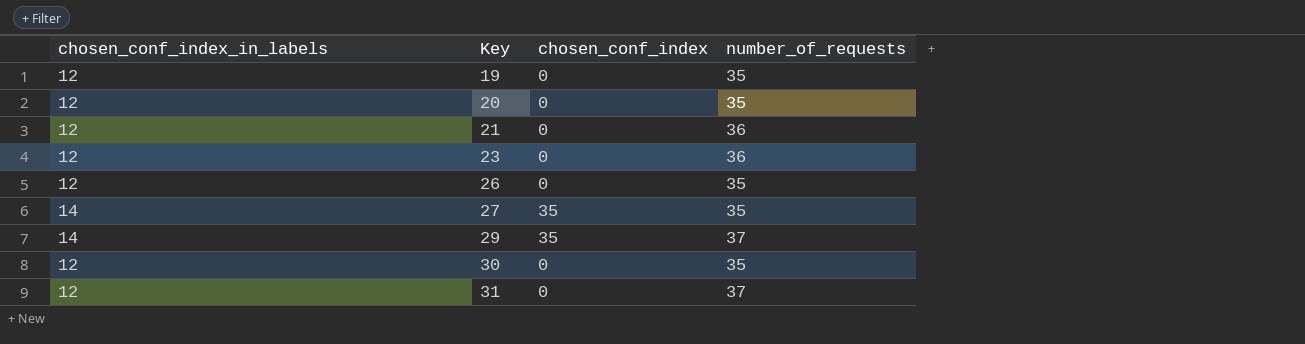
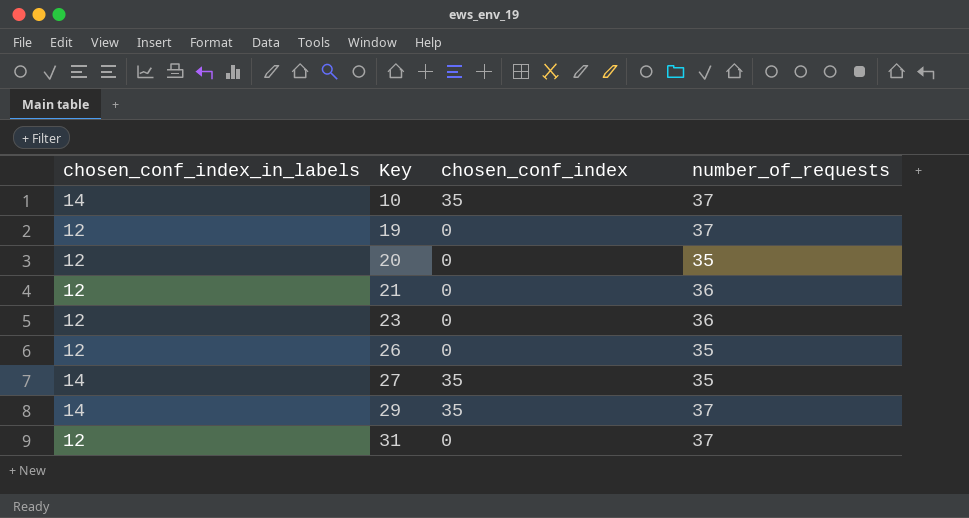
row 30: 12 | 0 | 35 -> none
row 10: none -> 14 | 35 | 37
19 | number_of_requests: 35 -> 37

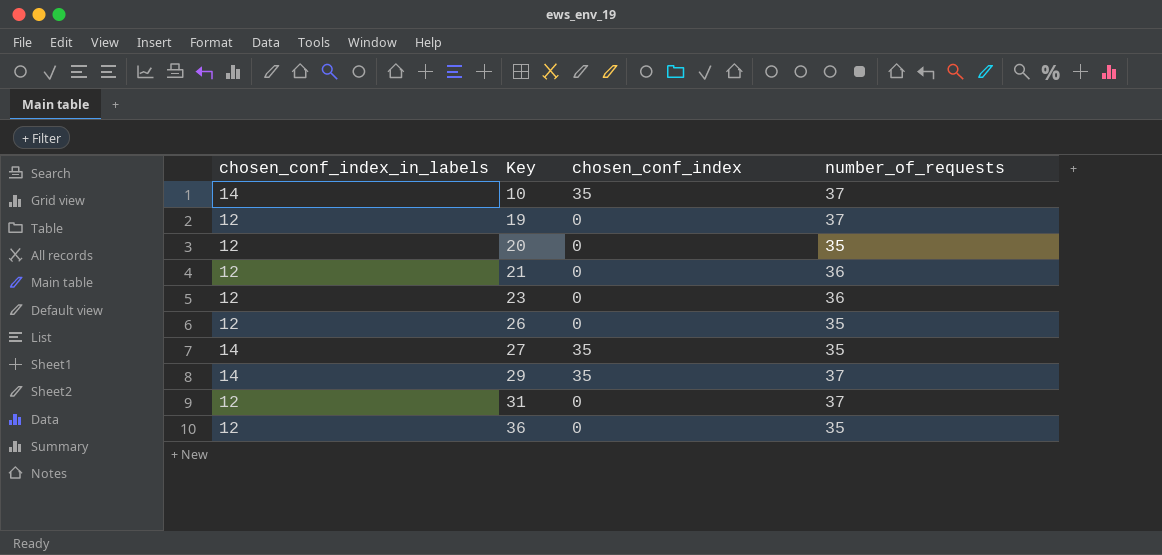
row 36: none -> 12 | 0 | 35

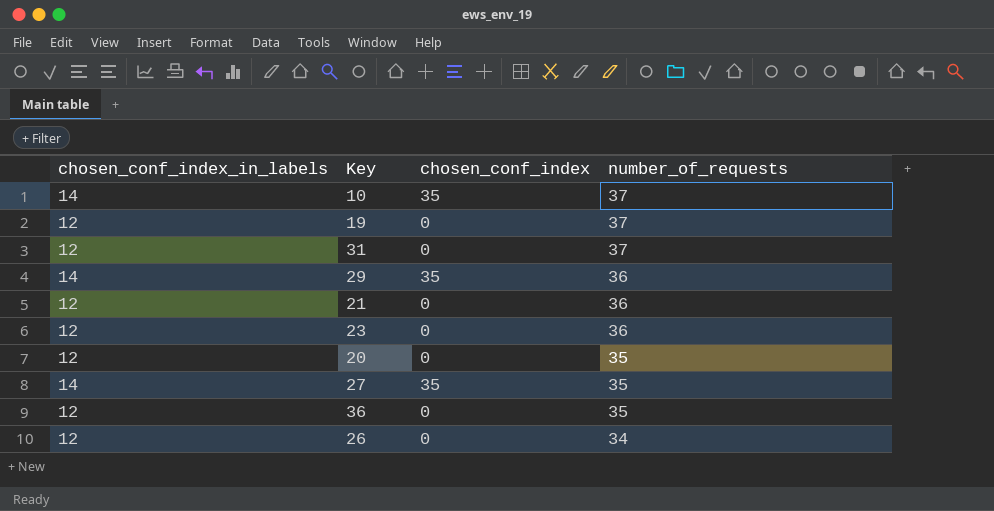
row order: Key ascending -> number_of_requests descending
29 | number_of_requests: 37 -> 36
26 | number_of_requests: 35 -> 34

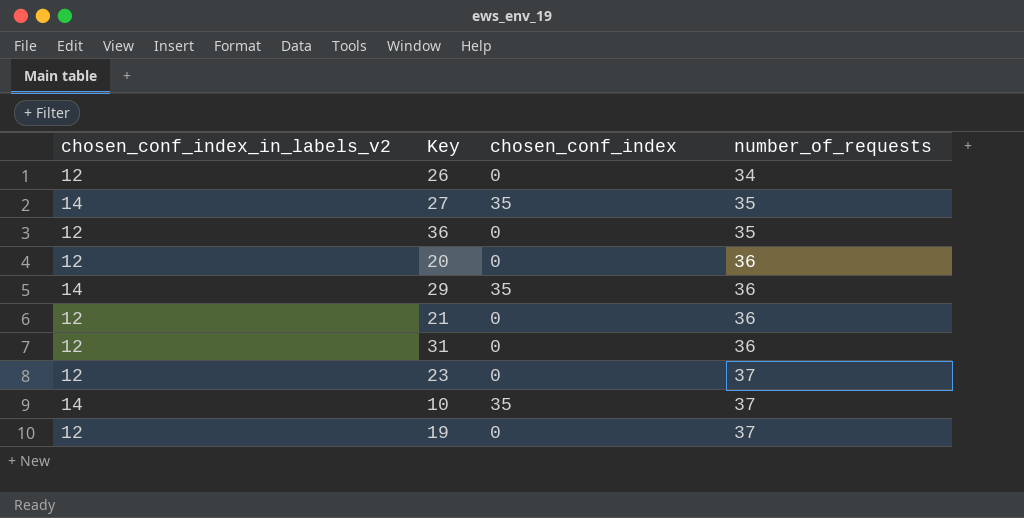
row order: number_of_requests descending -> number_of_requests ascending
column name: chosen_conf_index_in_labels -> chosen_conf_index_in_labels_v2
20 | number_of_requests: 35 -> 36
31 | number_of_requests: 37 -> 36
23 | number_of_requests: 36 -> 37

